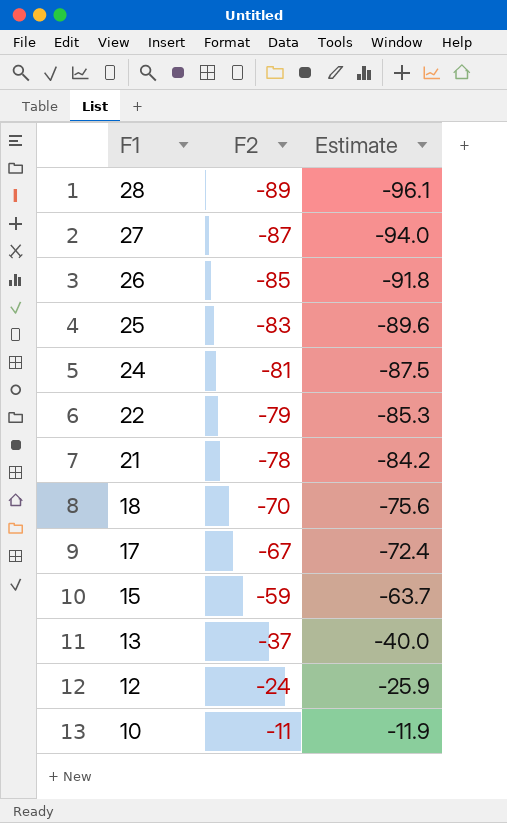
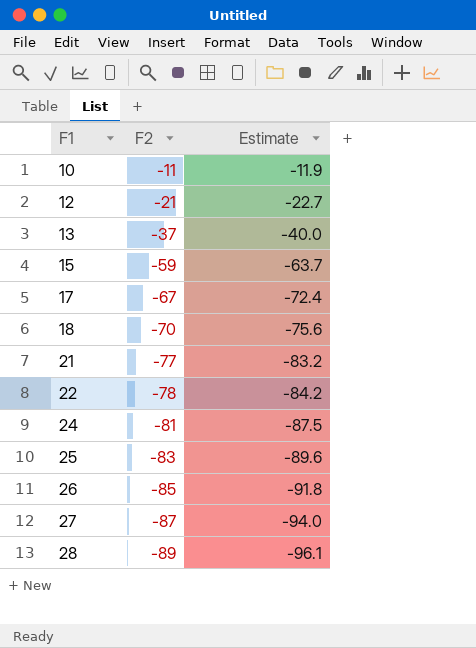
row order: F1 descending -> F1 ascending
12 | F2: -24 -> -21
12 | Estimate: -25.9 -> -22.7
21 | F2: -78 -> -77
21 | Estimate: -84.2 -> -83.2
22 | F2: -79 -> -78
22 | Estimate: -85.3 -> -84.2

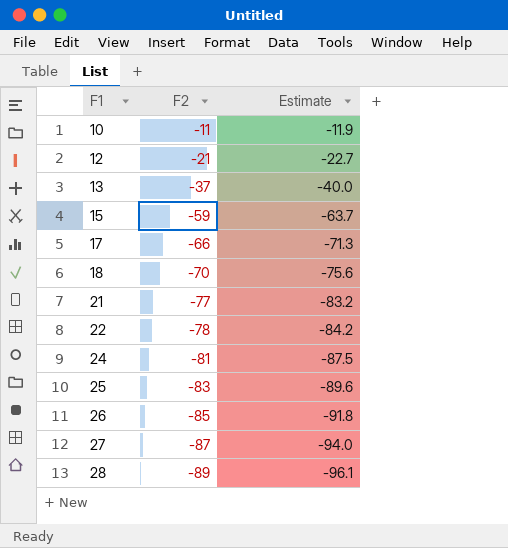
17 | F2: -67 -> -66
17 | Estimate: -72.4 -> -71.3

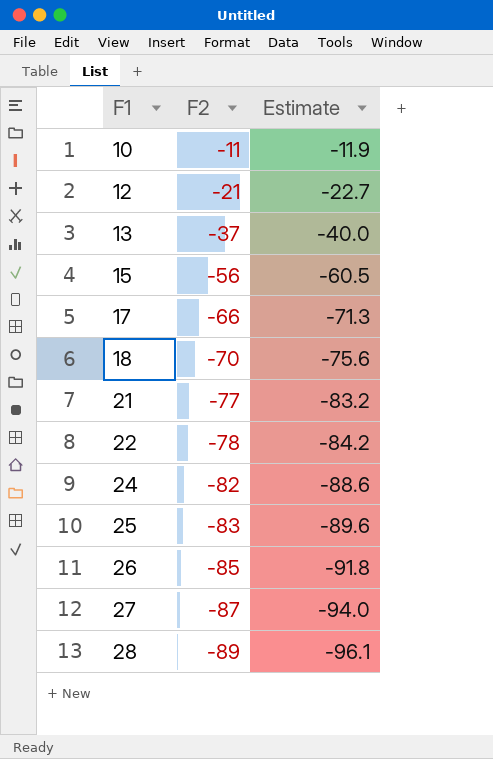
15 | F2: -59 -> -56
15 | Estimate: -63.7 -> -60.5
24 | F2: -81 -> -82
24 | Estimate: -87.5 -> -88.6

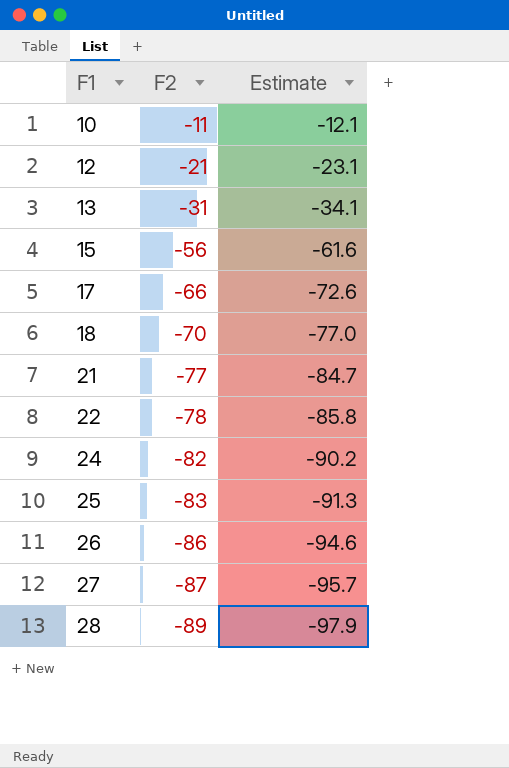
column Estimate | formula: [F2] * 1.08 -> [F2] * 1.1
13 | F2: -37 -> -31
26 | F2: -85 -> -86

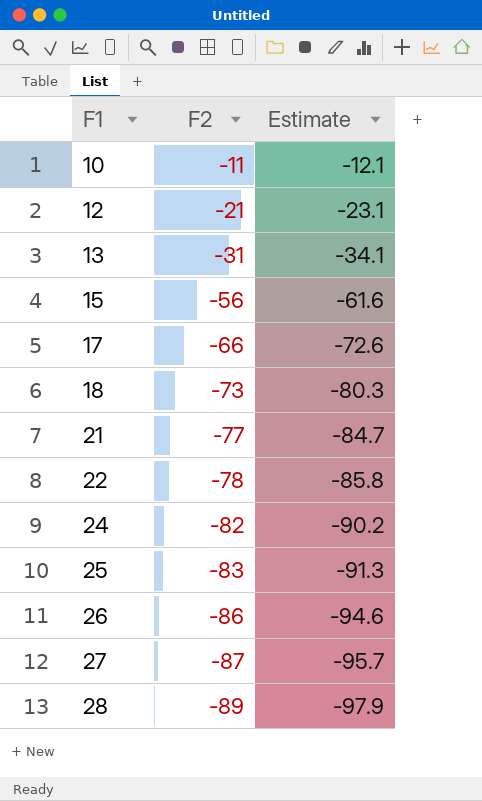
18 | F2: -70 -> -73
18 | Estimate: -77.0 -> -80.3

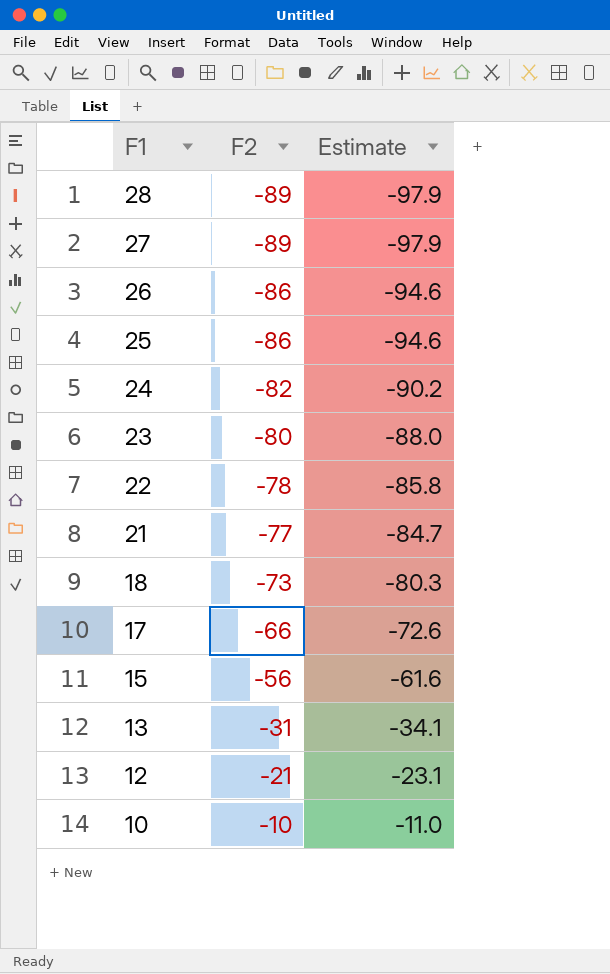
row order: F1 ascending -> F1 descending
27 | F2: -87 -> -89
27 | Estimate: -95.7 -> -97.9
25 | F2: -83 -> -86
25 | Estimate: -91.3 -> -94.6
row 23: none -> -80 | -88.0
10 | F2: -11 -> -10
10 | Estimate: -12.1 -> -11.0

